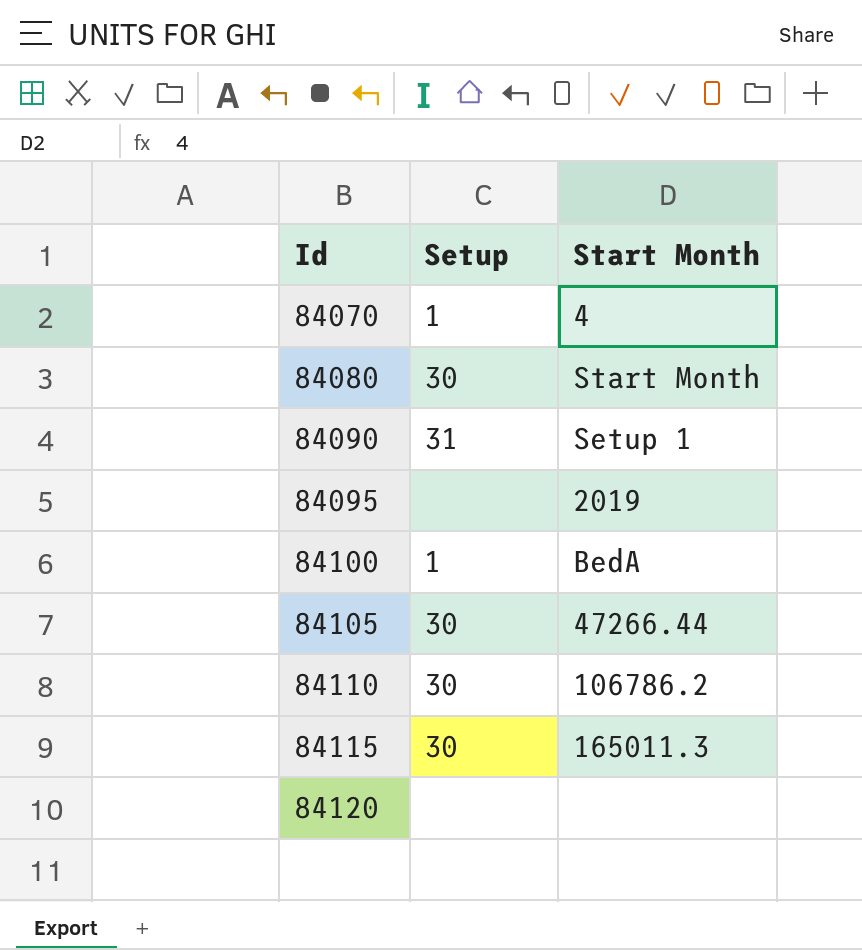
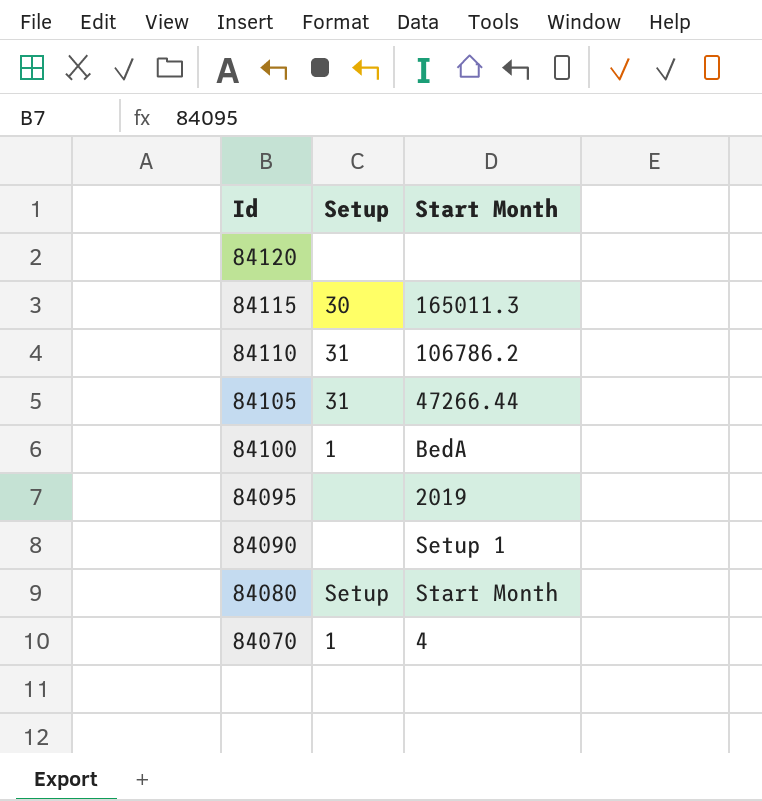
row order: Id ascending -> Id descending
84110 | Setup: 30 -> 31
84105 | Setup: 30 -> 31
84090 | Setup: 31 -> none
84080 | Setup: 30 -> Setup

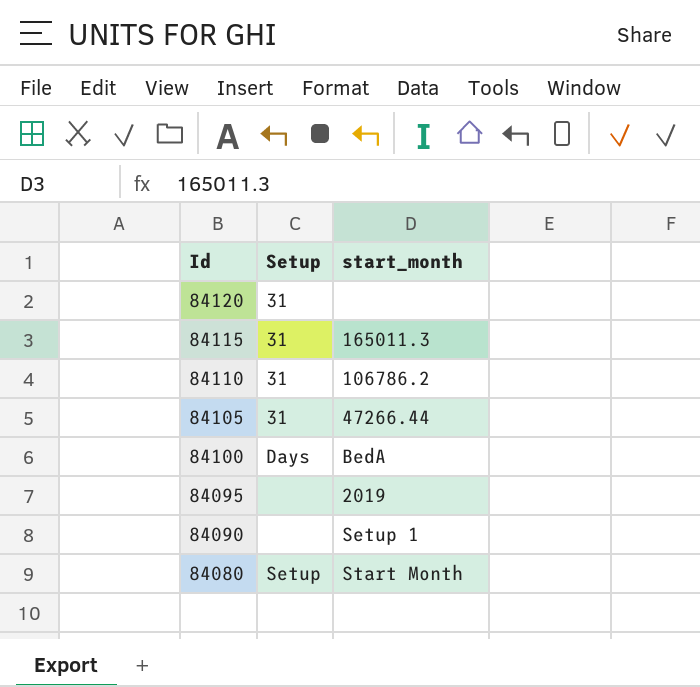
column name: Start Month -> start_month
row 84070: 1 | 4 -> none
84120 | Setup: none -> 31
84115 | Setup: 30 -> 31
84100 | Setup: 1 -> Days

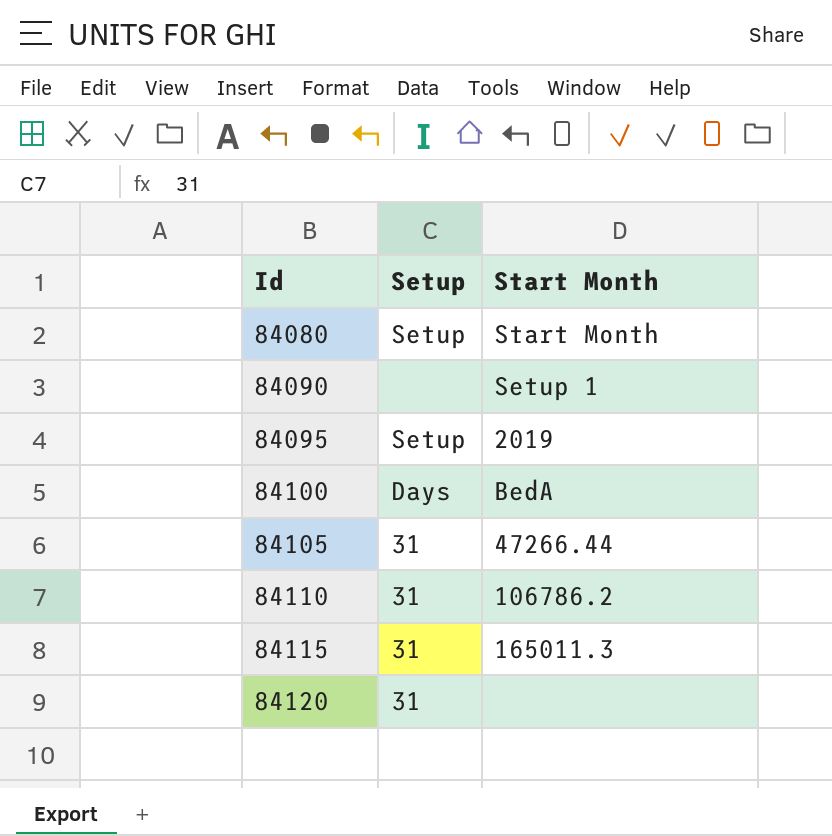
row order: Id descending -> Id ascending
column name: start_month -> Start Month
84095 | Setup: none -> Setup

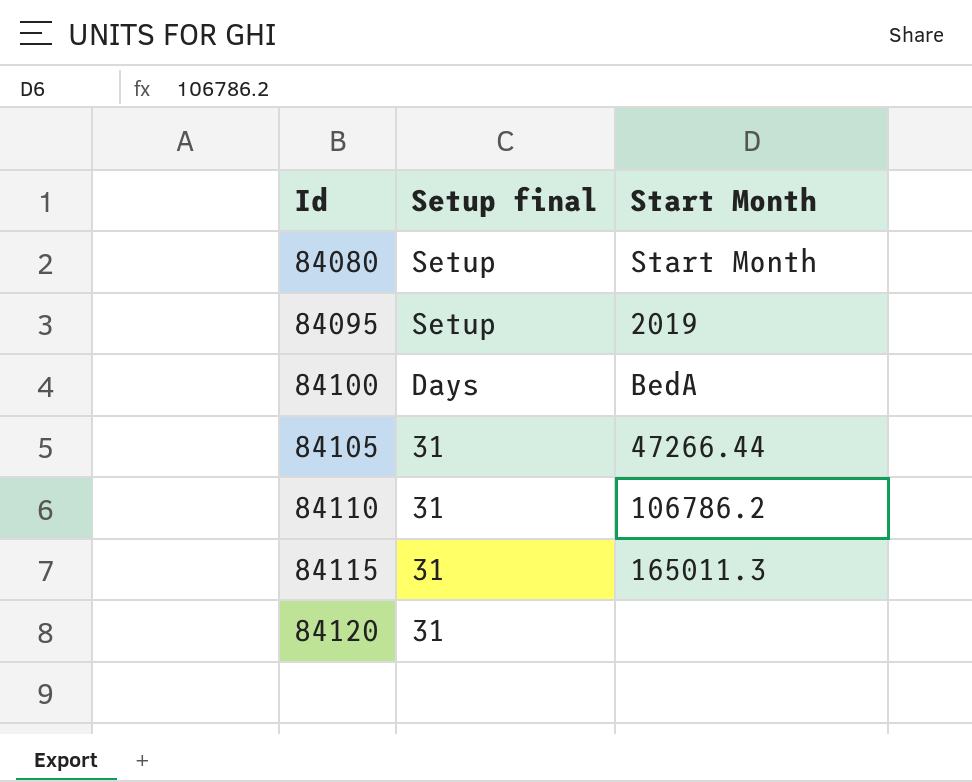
column name: Setup -> Setup final
row 84090: none | Setup 1 -> none

